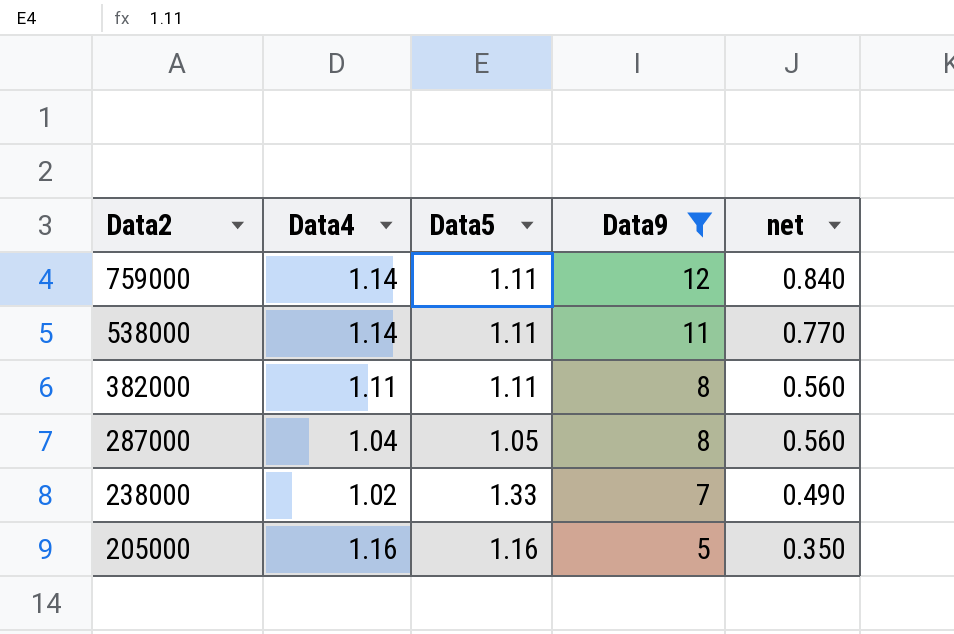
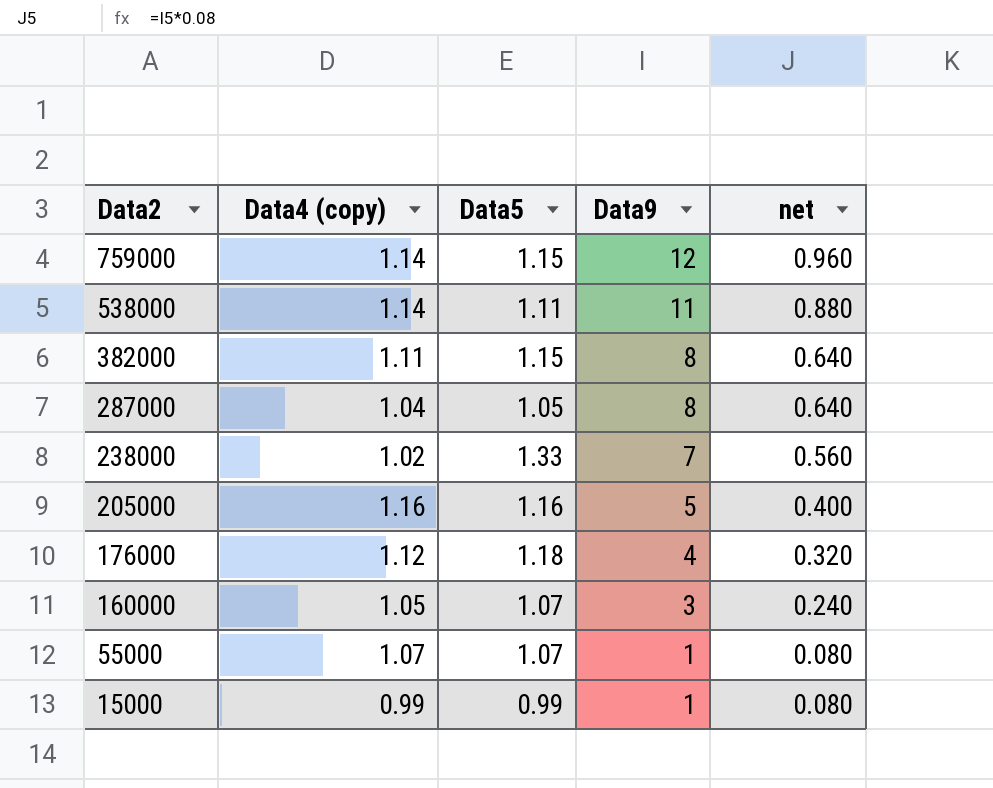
filter: Data9 >= 5 -> none
column name: Data4 -> Data4 (copy)
column net | formula: [Data9] * 0.07 -> [Data9] * 0.08
759000 | Data5: 1.11 -> 1.15
382000 | Data5: 1.11 -> 1.15

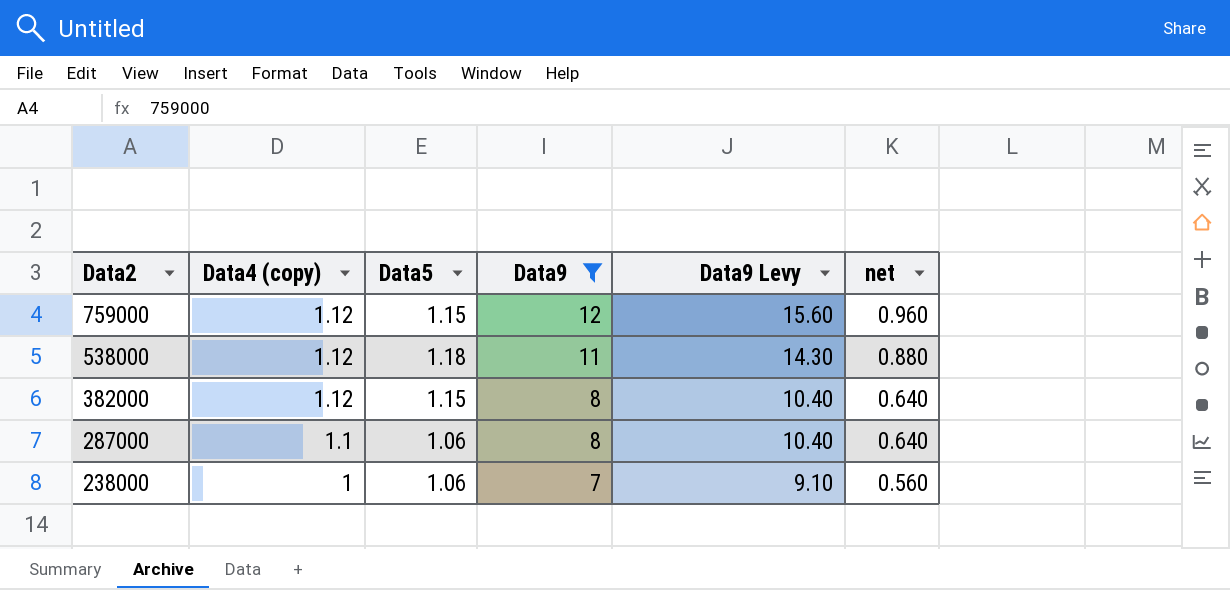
filter: none -> Data9 >= 7
column Data9 Levy | formula: none -> [Data9] * 1.3
759000 | Data4 (copy): 1.14 -> 1.12
538000 | Data4 (copy): 1.14 -> 1.12
538000 | Data5: 1.11 -> 1.18
382000 | Data4 (copy): 1.11 -> 1.12
287000 | Data4 (copy): 1.04 -> 1.1
287000 | Data5: 1.05 -> 1.06
238000 | Data4 (copy): 1.02 -> 1
238000 | Data5: 1.33 -> 1.06

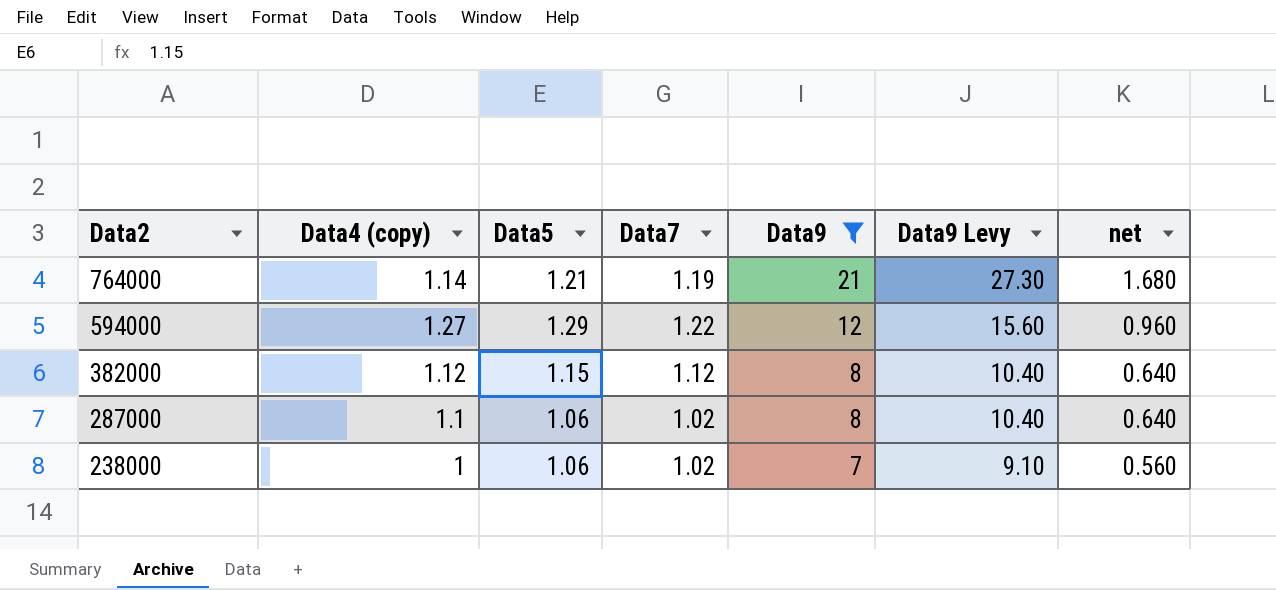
column Data7 | position: none -> 4
row 759000: 1.12 | 1.15 | 12 | 15.60 | 0.960 -> none
row 538000: 1.12 | 1.18 | 11 | 14.30 | 0.880 -> none
row 764000: none -> 1.14 | 1.21 | 1.19 | 21 | 27.30 | 1.680
row 594000: none -> 1.27 | 1.29 | 1.22 | 12 | 15.60 | 0.960

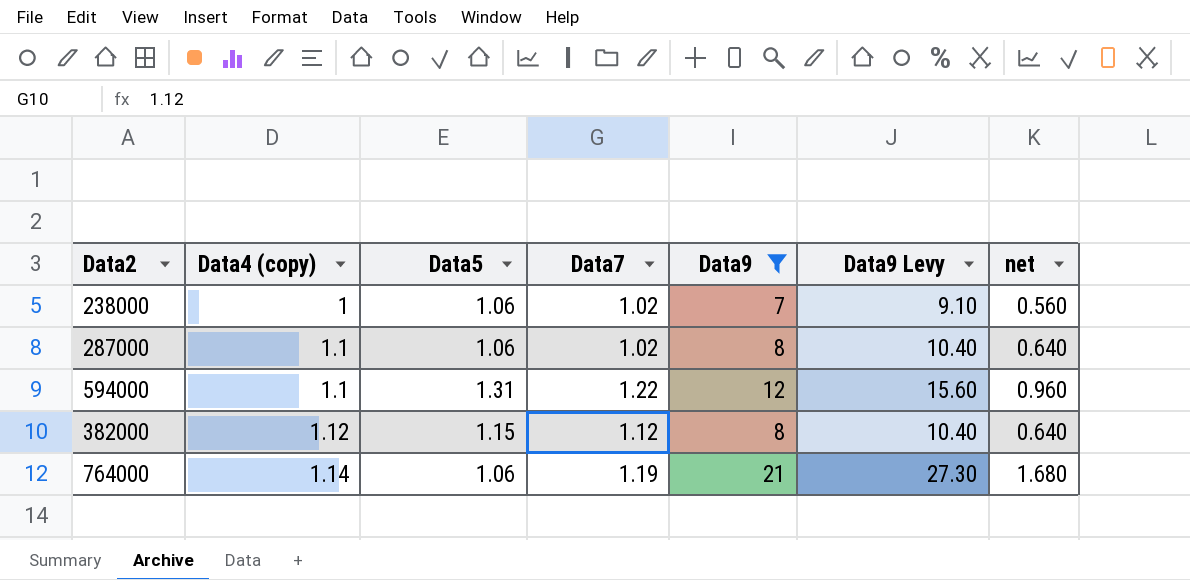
row order: Data2 descending -> Data4 (copy) ascending
594000 | Data4 (copy): 1.27 -> 1.1
594000 | Data5: 1.29 -> 1.31
764000 | Data5: 1.21 -> 1.06

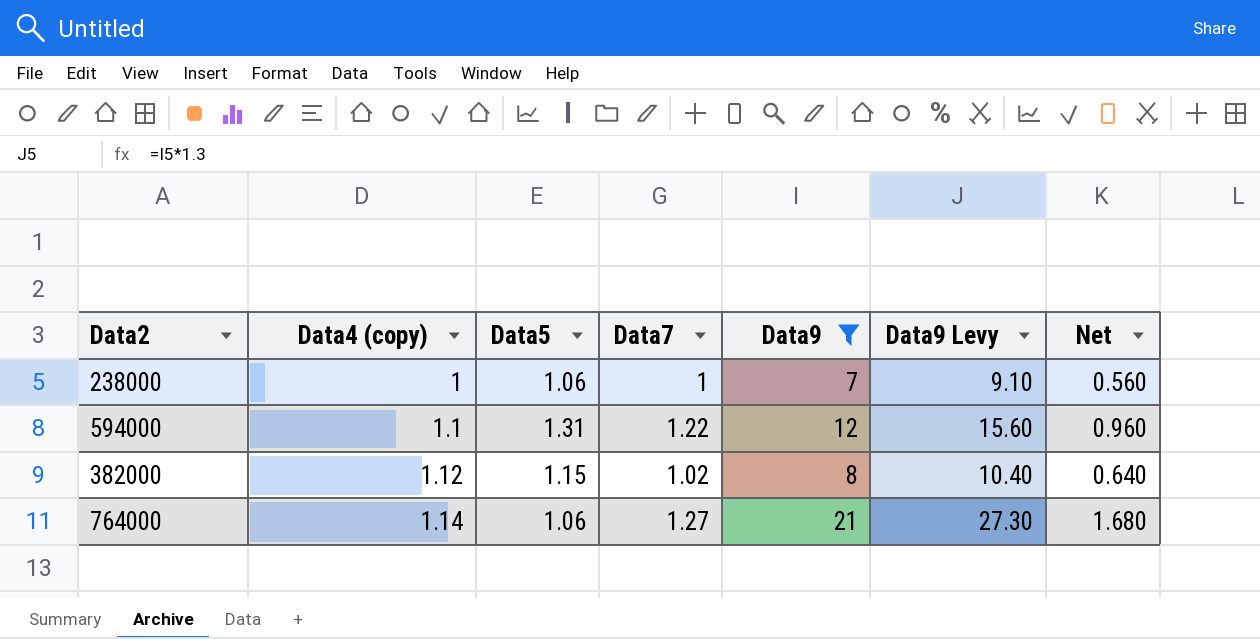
column name: net -> Net
row 287000: 1.1 | 1.06 | 1.02 | 8 | 10.40 | 0.640 -> none
238000 | Data7: 1.02 -> 1
382000 | Data7: 1.12 -> 1.02
764000 | Data7: 1.19 -> 1.27

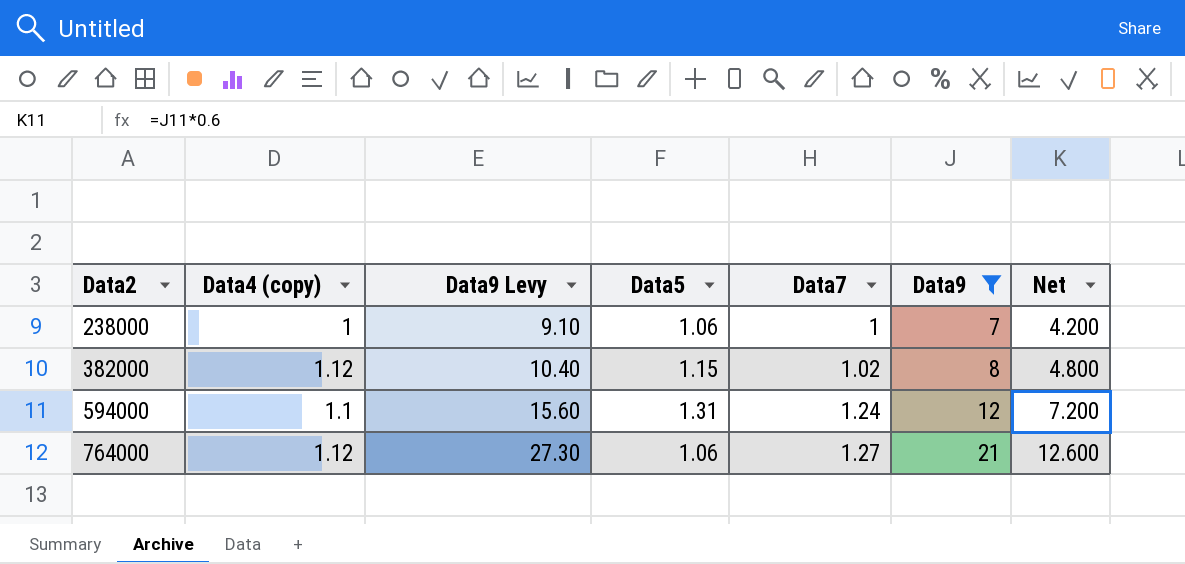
row order: Data4 (copy) ascending -> Data2 ascending
column Data9 Levy | position: 6 -> 3
column Net | formula: [Data9] * 0.08 -> [Data9] * 0.6
594000 | Data7: 1.22 -> 1.24
764000 | Data4 (copy): 1.14 -> 1.12

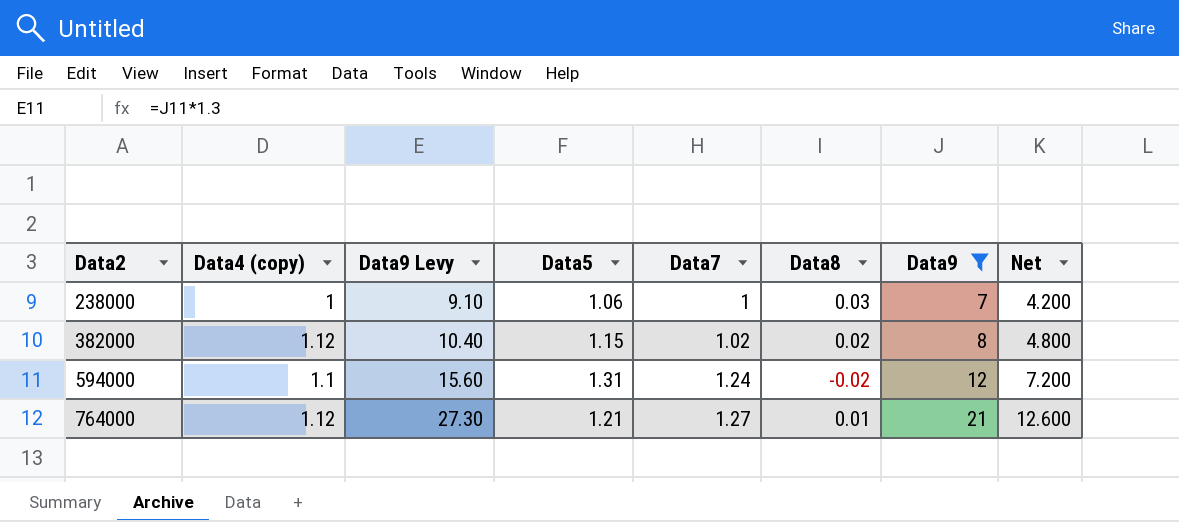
column Data8 | position: none -> 6
764000 | Data5: 1.06 -> 1.21

